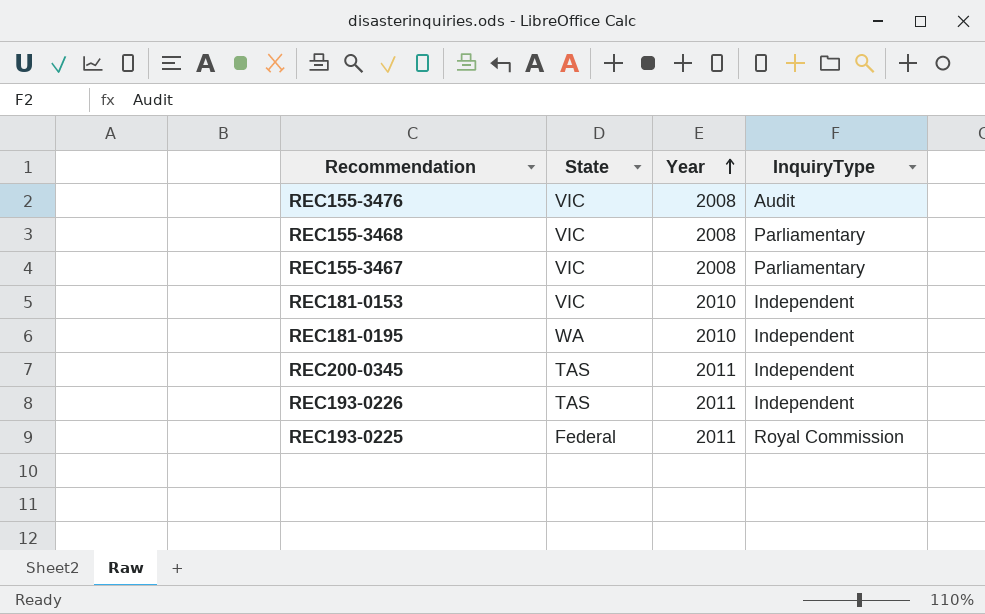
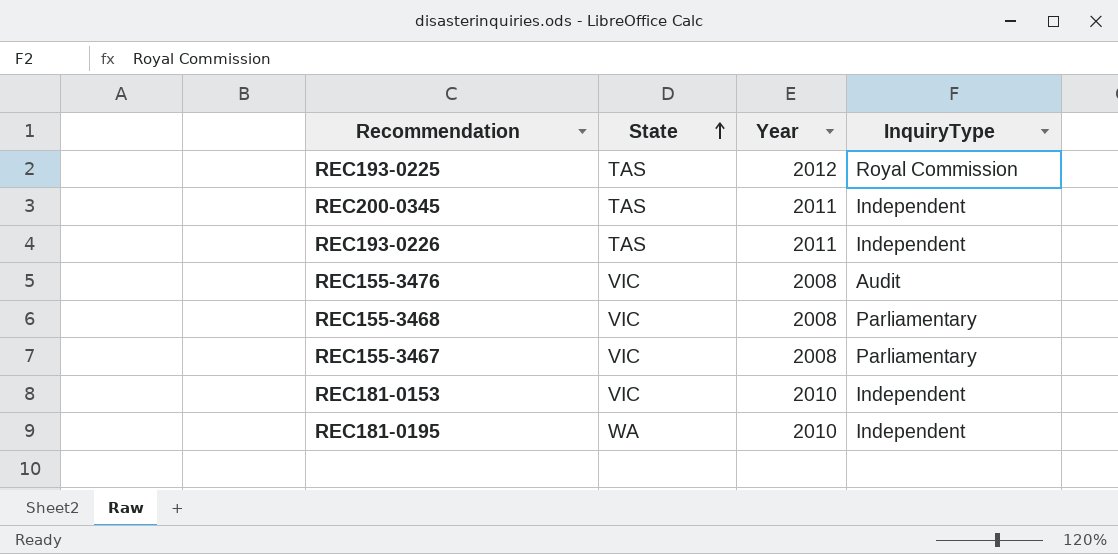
row order: Year ascending -> State ascending
REC193-0225 | State: Federal -> TAS
REC193-0225 | Year: 2011 -> 2012

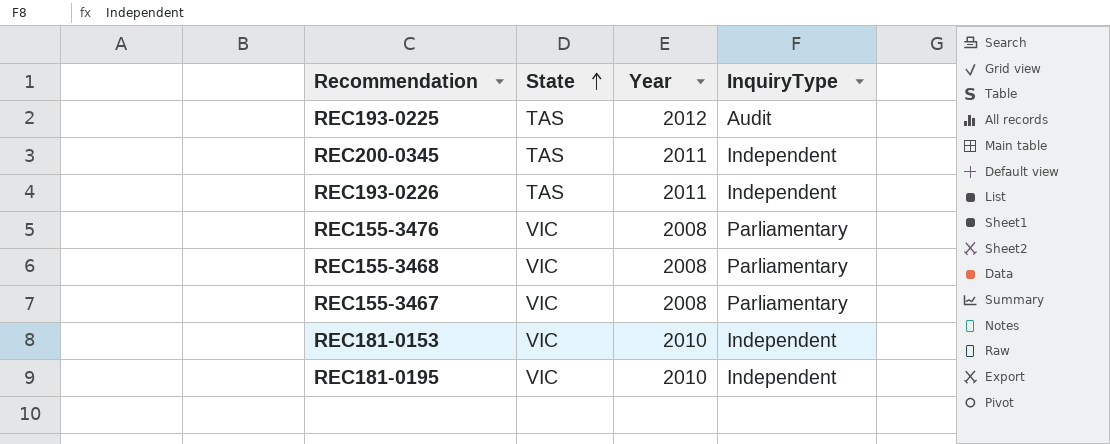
REC193-0225 | InquiryType: Royal Commission -> Audit
REC155-3476 | InquiryType: Audit -> Parliamentary
REC181-0195 | State: WA -> VIC

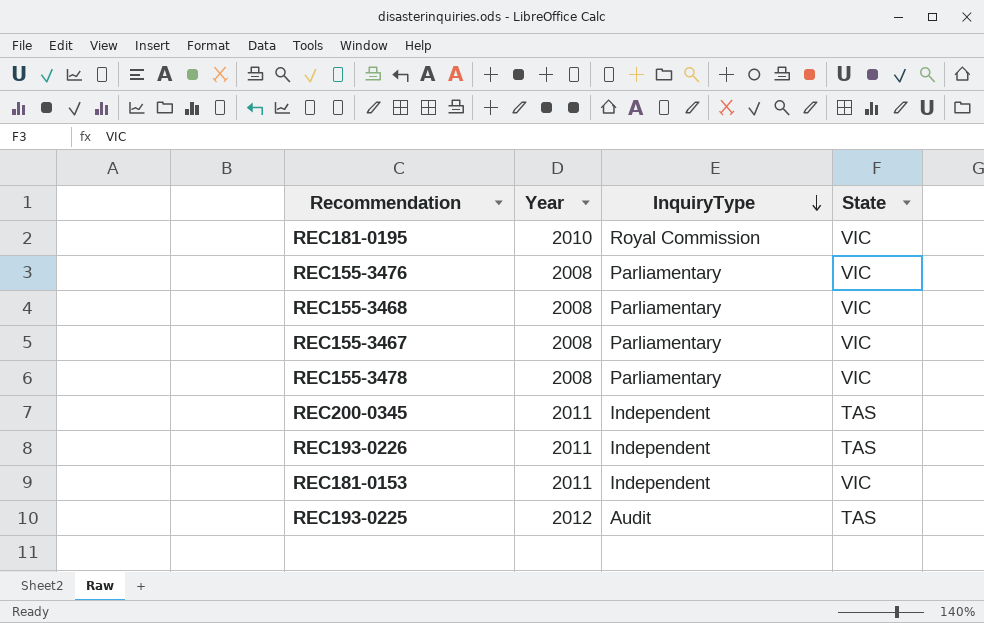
row order: State ascending -> InquiryType descending
column State | position: 2 -> 4
REC181-0195 | InquiryType: Independent -> Royal Commission
row REC155-3478: none -> 2008 | Parliamentary | VIC
REC181-0153 | Year: 2010 -> 2011

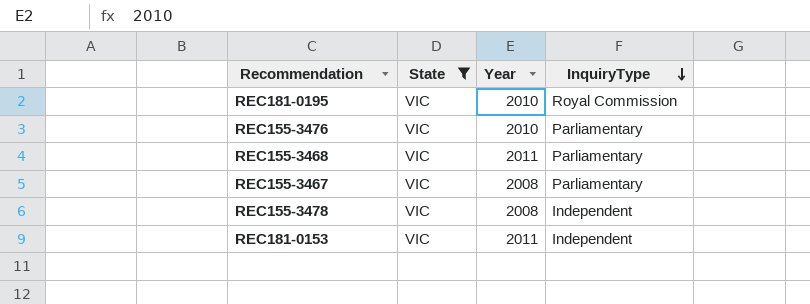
filter: none -> State = VIC
column State | position: 4 -> 2
REC155-3476 | Year: 2008 -> 2010
REC155-3468 | Year: 2008 -> 2011
REC155-3478 | InquiryType: Parliamentary -> Independent

